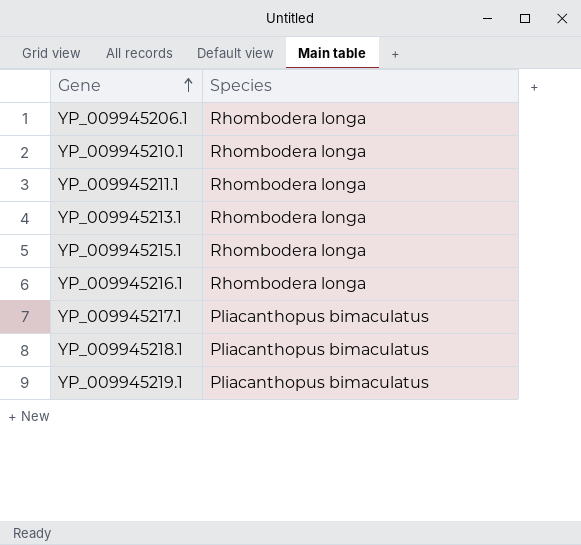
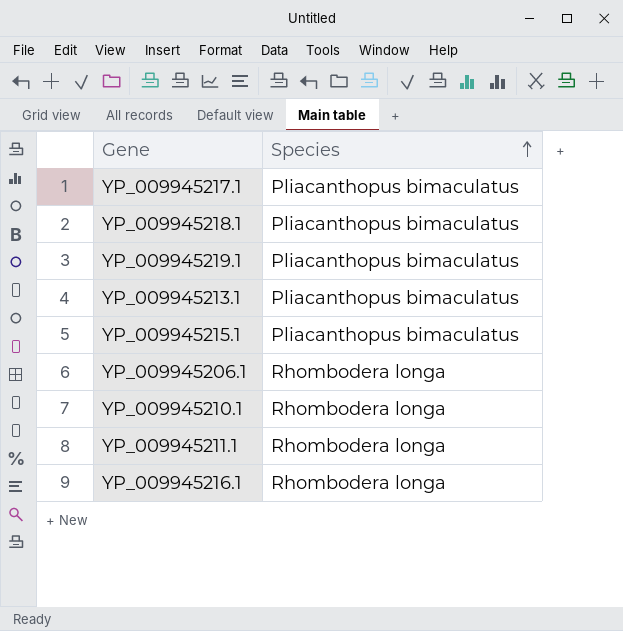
row order: Gene ascending -> Species ascending
YP_009945213.1 | Species: Rhombodera longa -> Pliacanthopus bimaculatus
YP_009945215.1 | Species: Rhombodera longa -> Pliacanthopus bimaculatus

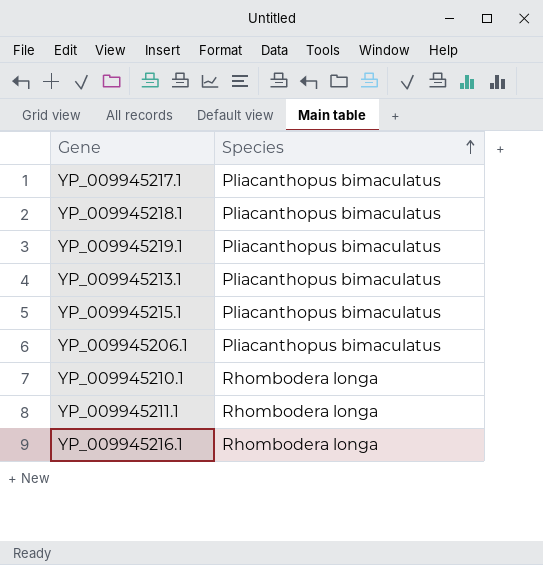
YP_009945206.1 | Species: Rhombodera longa -> Pliacanthopus bimaculatus

